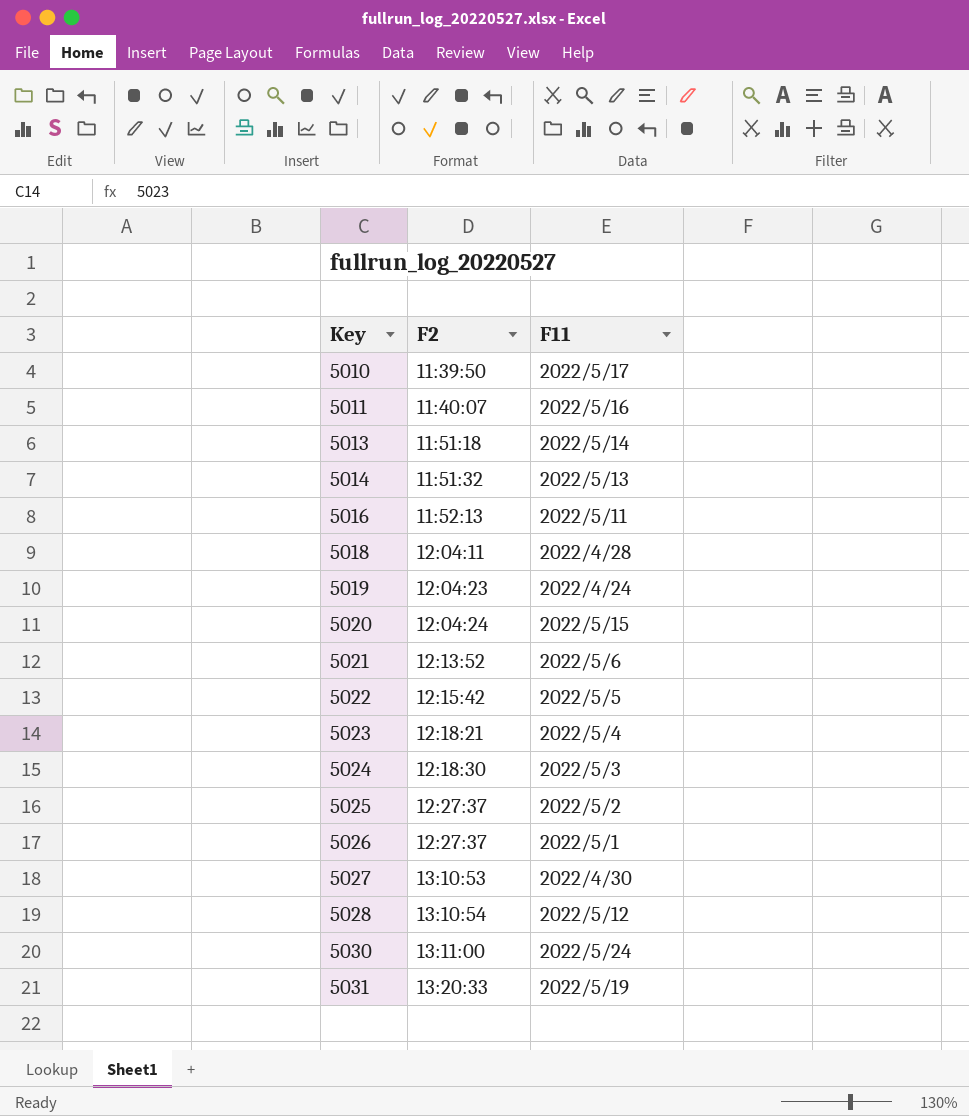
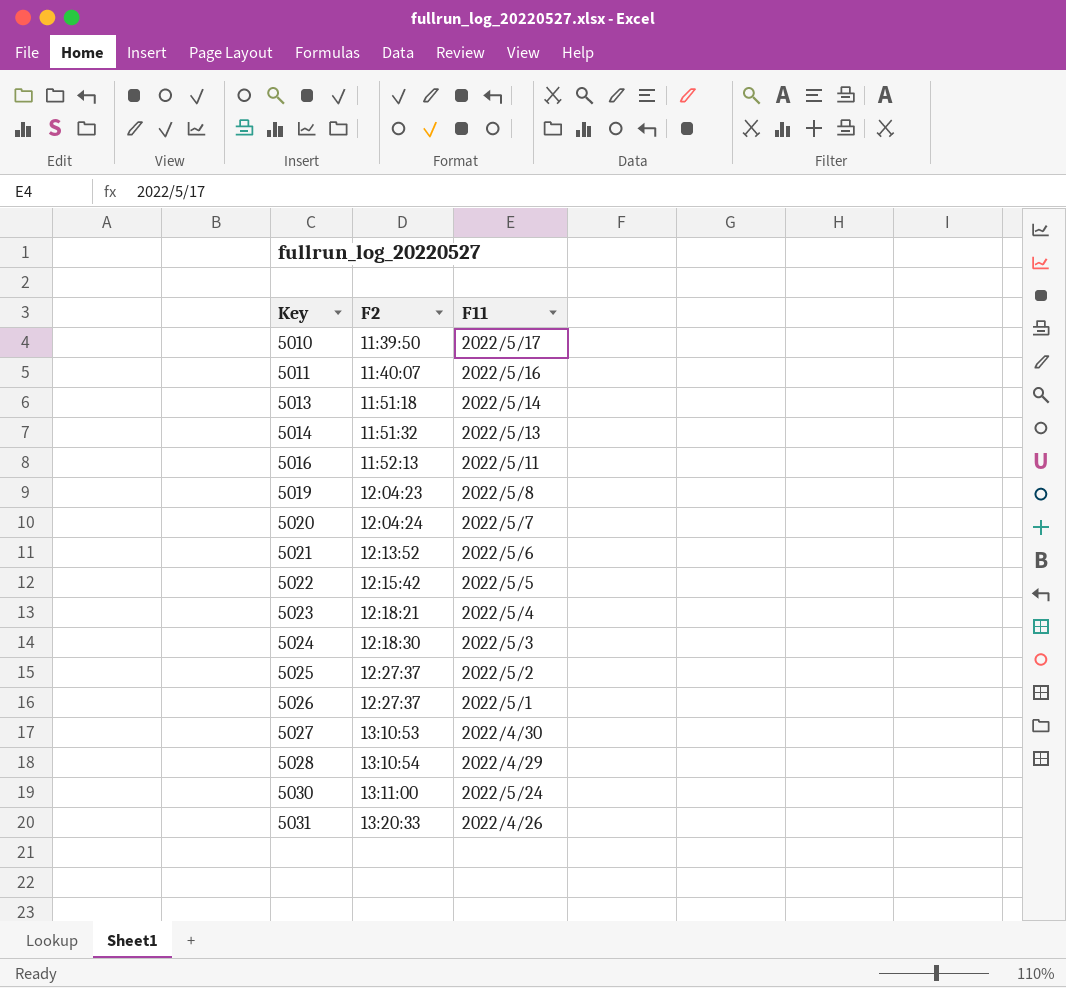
row 5018: 12:04:11 | 2022/4/28 -> none
5019 | F11: 2022/4/24 -> 2022/5/8
5020 | F11: 2022/5/15 -> 2022/5/7
5028 | F11: 2022/5/12 -> 2022/4/29
5031 | F11: 2022/5/19 -> 2022/4/26

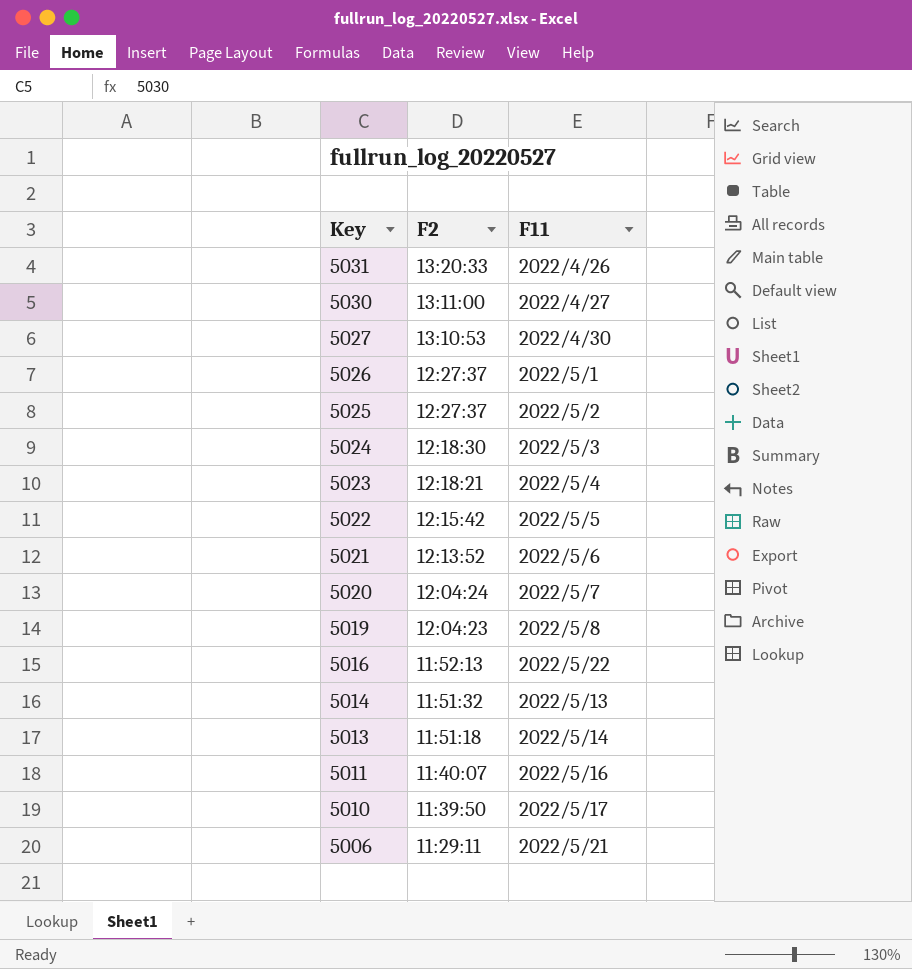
row order: Key ascending -> Key descending
row 5028: 13:10:54 | 2022/4/29 -> none
5030 | F11: 2022/5/24 -> 2022/4/27
5016 | F11: 2022/5/11 -> 2022/5/22
row 5006: none -> 11:29:11 | 2022/5/21

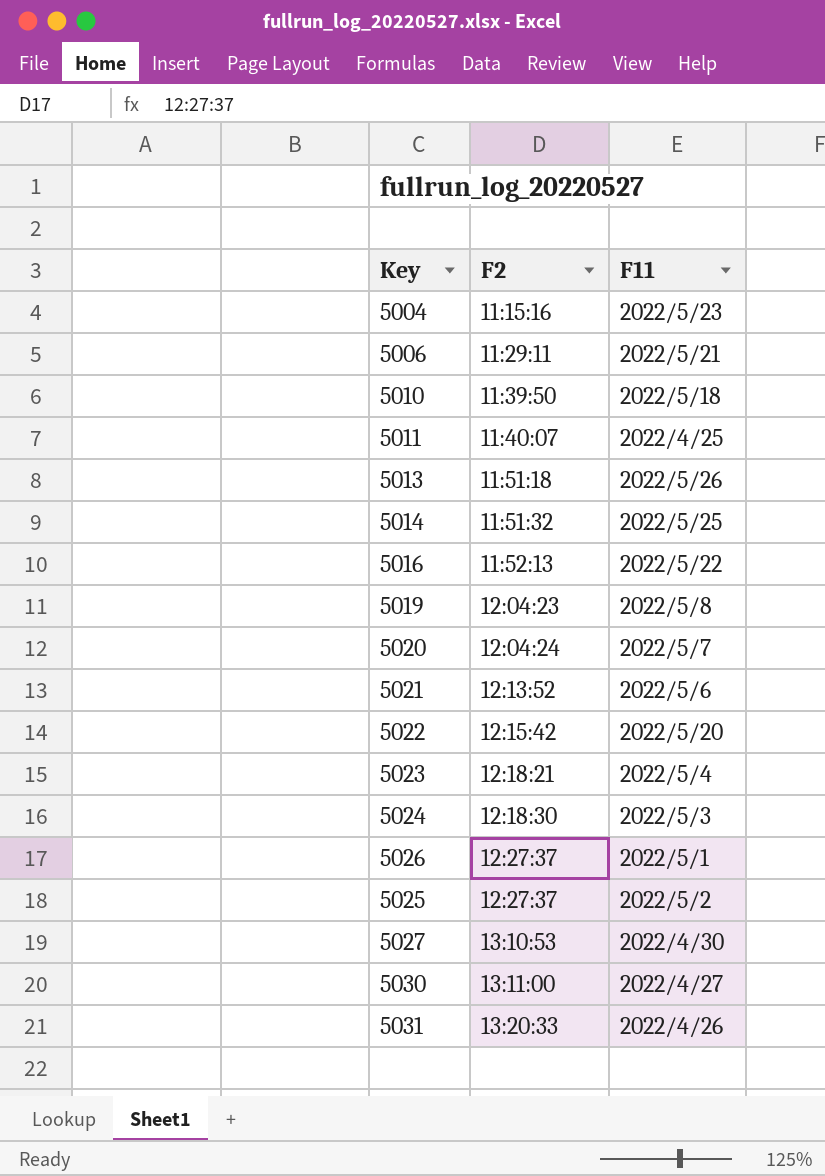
row order: Key descending -> F2 ascending
row 5004: none -> 11:15:16 | 2022/5/23
5010 | F11: 2022/5/17 -> 2022/5/18
5011 | F11: 2022/5/16 -> 2022/4/25
5013 | F11: 2022/5/14 -> 2022/5/26
5014 | F11: 2022/5/13 -> 2022/5/25
5022 | F11: 2022/5/5 -> 2022/5/20

